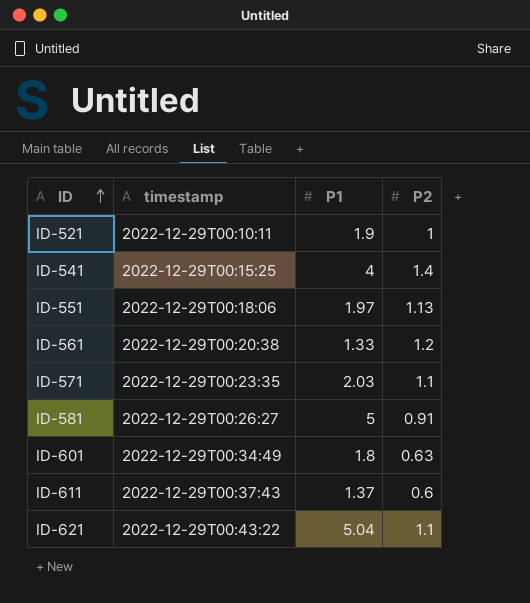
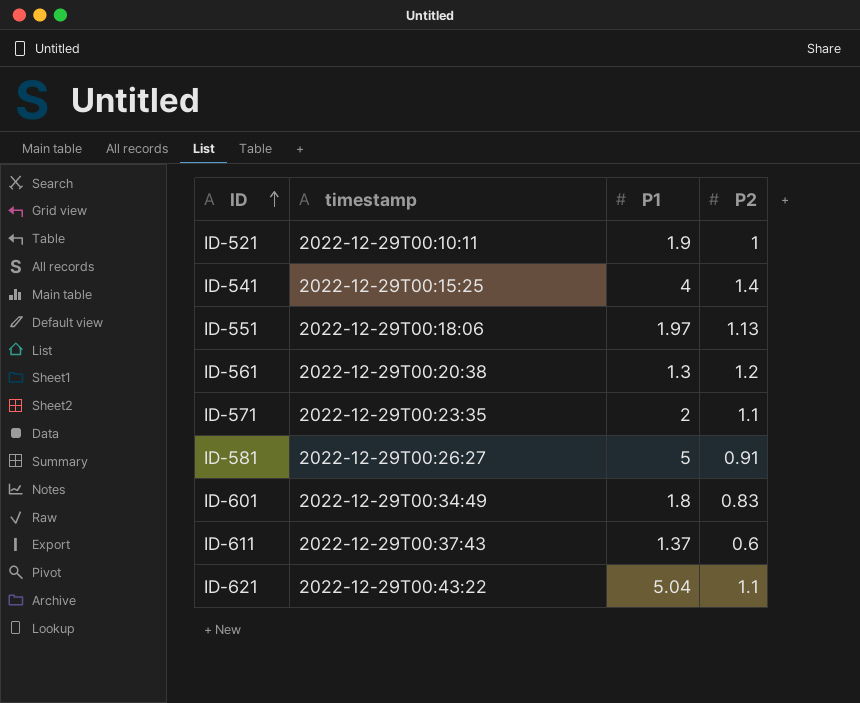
ID-561 | P1: 1.33 -> 1.3
ID-571 | P1: 2.03 -> 2
ID-601 | P2: 0.63 -> 0.83

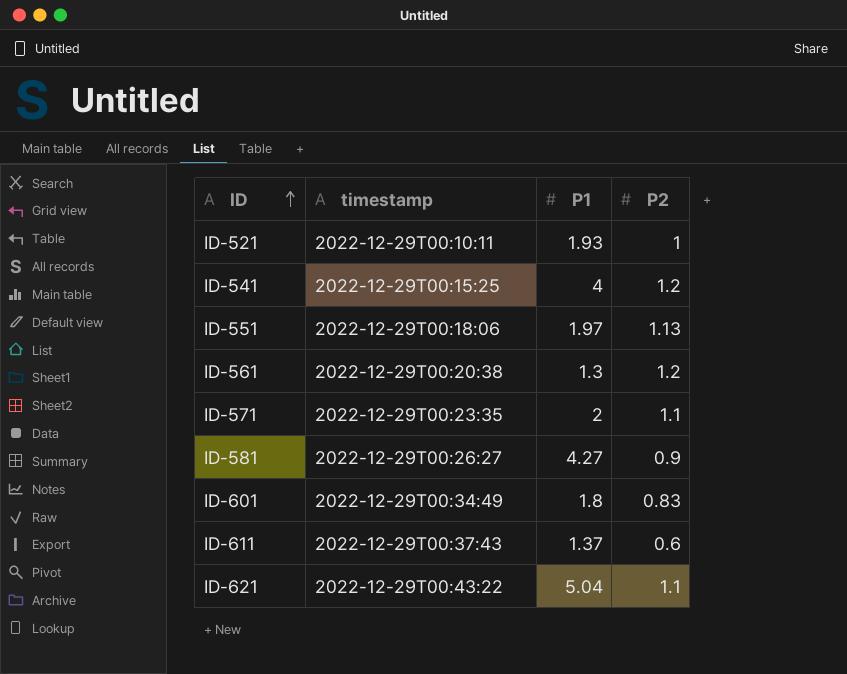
ID-521 | P1: 1.9 -> 1.93
ID-541 | P2: 1.4 -> 1.2
ID-581 | P1: 5 -> 4.27
ID-581 | P2: 0.91 -> 0.9

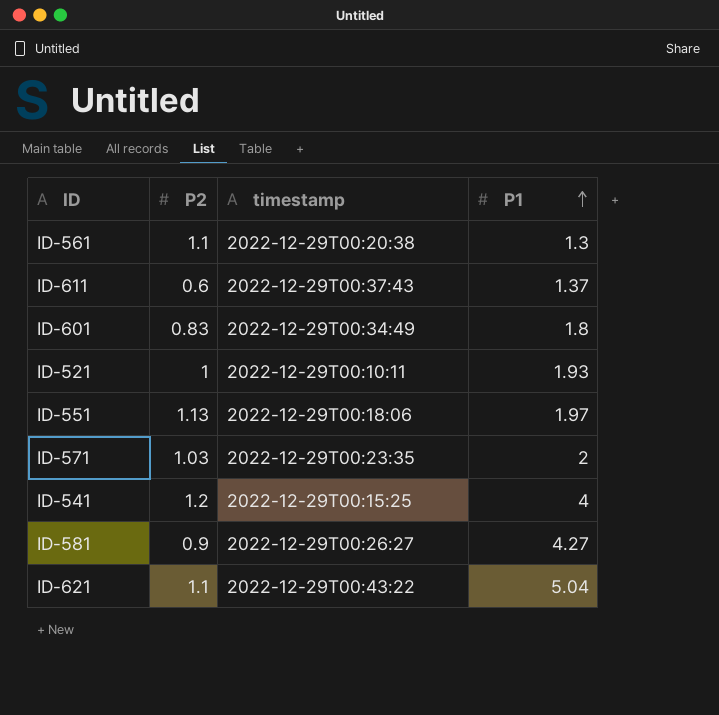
row order: ID ascending -> P1 ascending
column P2 | position: 4 -> 2
ID-561 | P2: 1.2 -> 1.1
ID-571 | P2: 1.1 -> 1.03

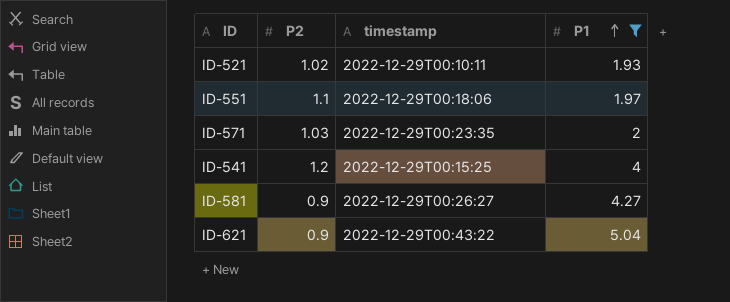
filter: none -> P1 >= 1.93
ID-521 | P2: 1 -> 1.02
ID-551 | P2: 1.13 -> 1.1
ID-621 | P2: 1.1 -> 0.9

